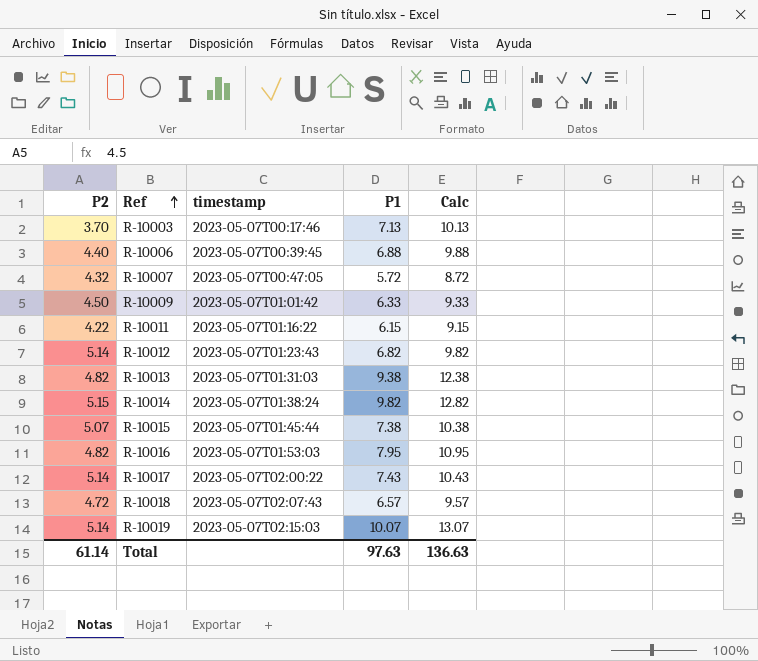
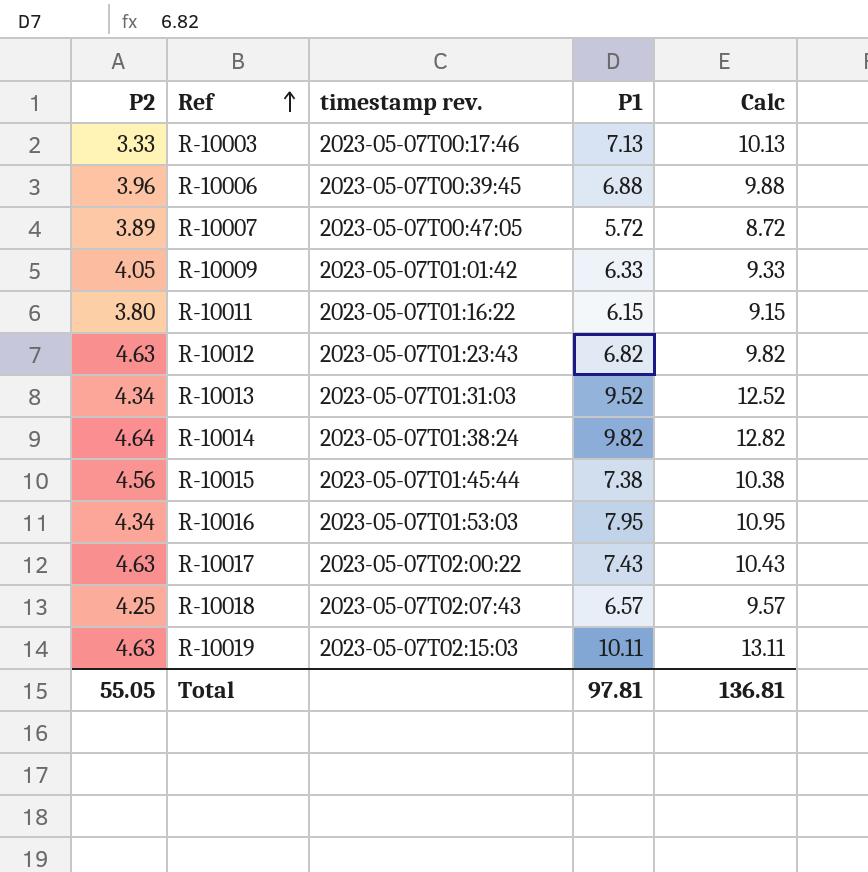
column name: timestamp -> timestamp rev.
R-10003 | P2: 3.70 -> 3.33
R-10006 | P2: 4.40 -> 3.96
R-10007 | P2: 4.32 -> 3.89
R-10009 | P2: 4.50 -> 4.05
R-10011 | P2: 4.22 -> 3.80
R-10012 | P2: 5.14 -> 4.63
R-10013 | P2: 4.82 -> 4.34
R-10013 | P1: 9.38 -> 9.52
R-10013 | Calc: 12.38 -> 12.52
R-10014 | P2: 5.15 -> 4.64
R-10015 | P2: 5.07 -> 4.56
R-10016 | P2: 4.82 -> 4.34
R-10017 | P2: 5.14 -> 4.63
R-10018 | P2: 4.72 -> 4.25
R-10019 | P2: 5.14 -> 4.63
R-10019 | P1: 10.07 -> 10.11
R-10019 | Calc: 13.07 -> 13.11
Total | P2: 61.14 -> 55.05
Total | P1: 97.63 -> 97.81
Total | Calc: 136.63 -> 136.81

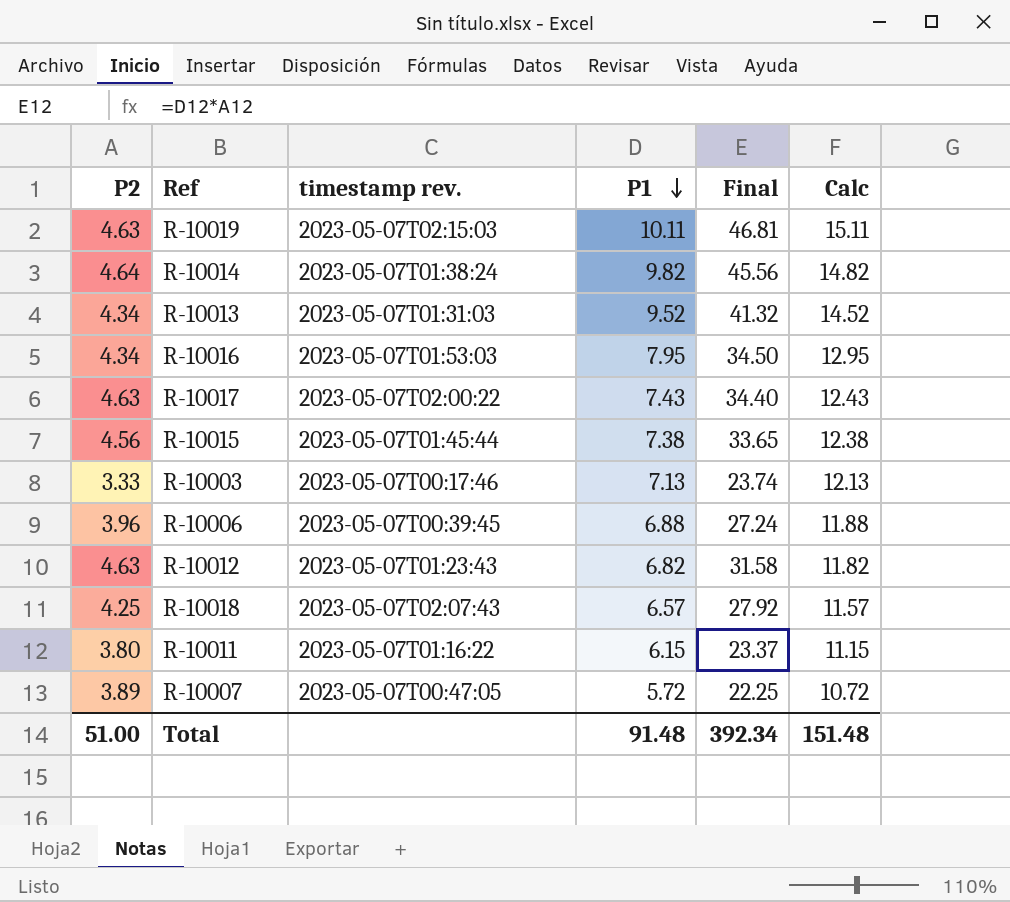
row order: Ref ascending -> P1 descending
column Final | formula: none -> [P2] * [P1]
column Calc | formula: [P1] + 3 -> [P1] + 5
row R-10009: 4.05 | 2023-05-07T01:01:42 | 6.33 | 9.33 -> none
Total | P2: 55.05 -> 51.00
Total | P1: 97.81 -> 91.48
Total | Calc: 136.81 -> 151.48

